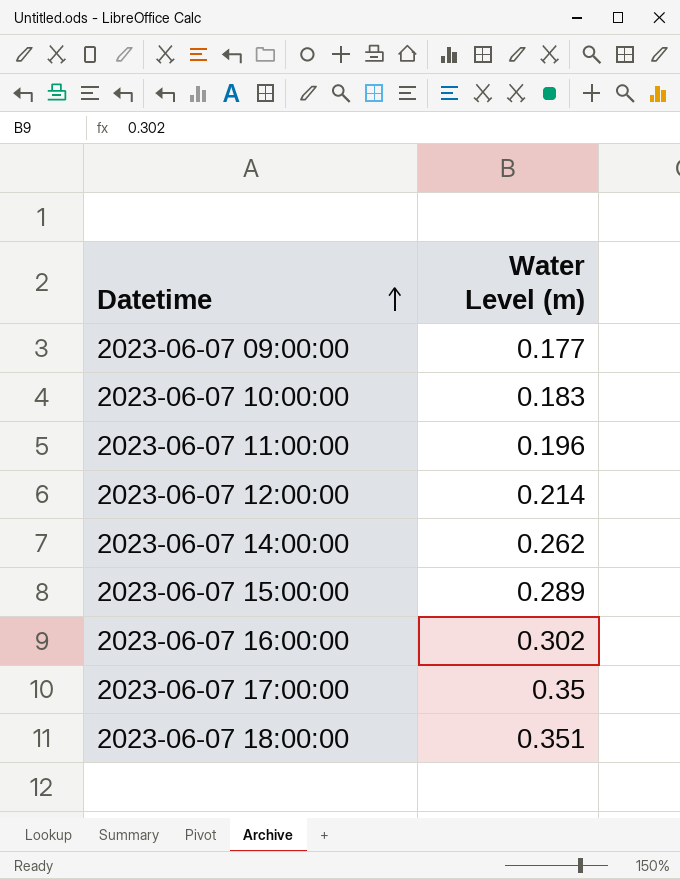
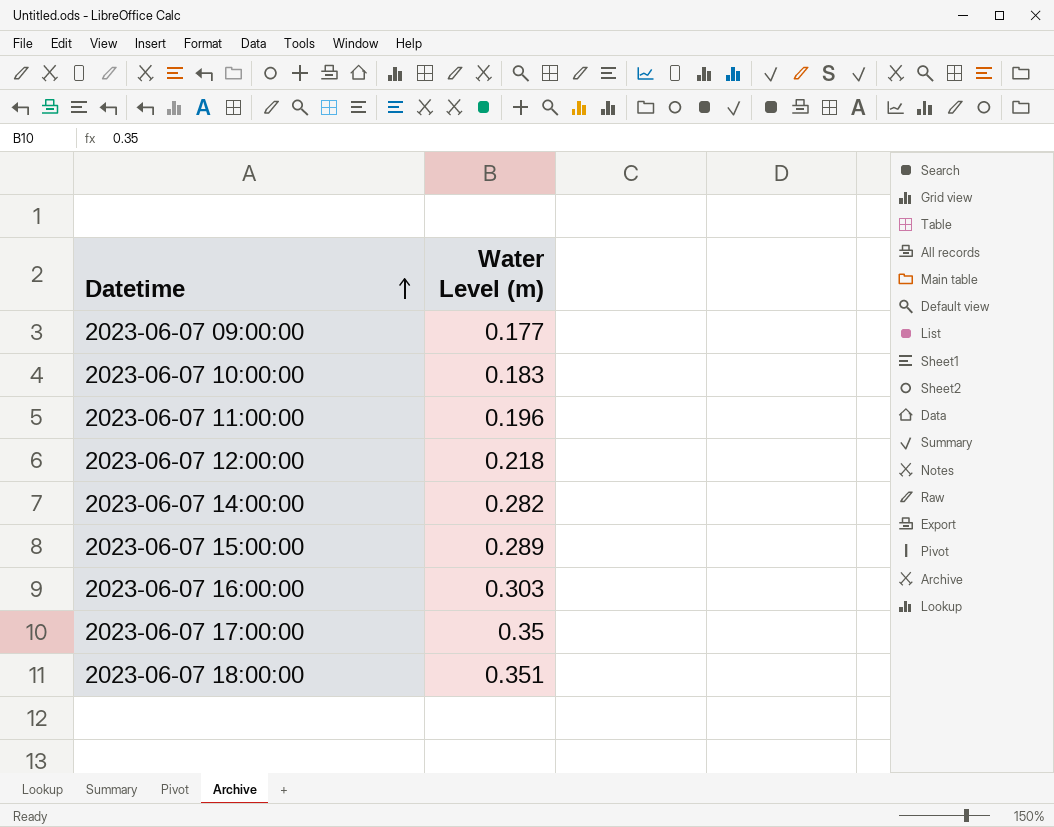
2023-06-07 12:00:00 | Water Level (m): 0.214 -> 0.218
2023-06-07 14:00:00 | Water Level (m): 0.262 -> 0.282
2023-06-07 16:00:00 | Water Level (m): 0.302 -> 0.303

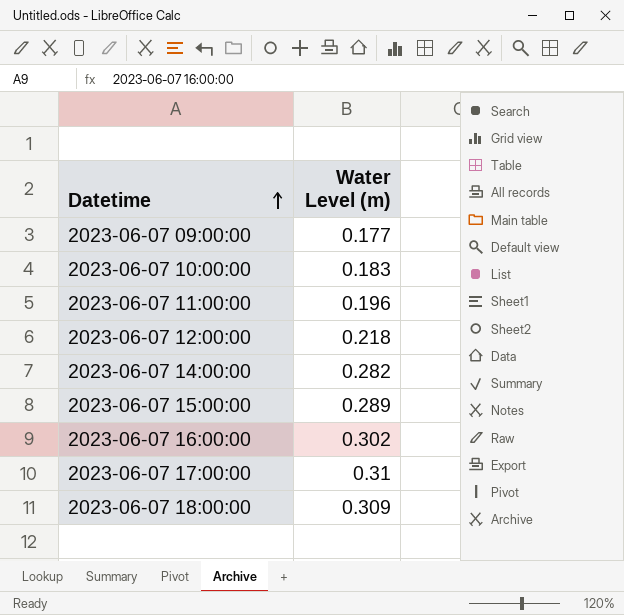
2023-06-07 16:00:00 | Water Level (m): 0.303 -> 0.302
2023-06-07 17:00:00 | Water Level (m): 0.35 -> 0.31
2023-06-07 18:00:00 | Water Level (m): 0.351 -> 0.309

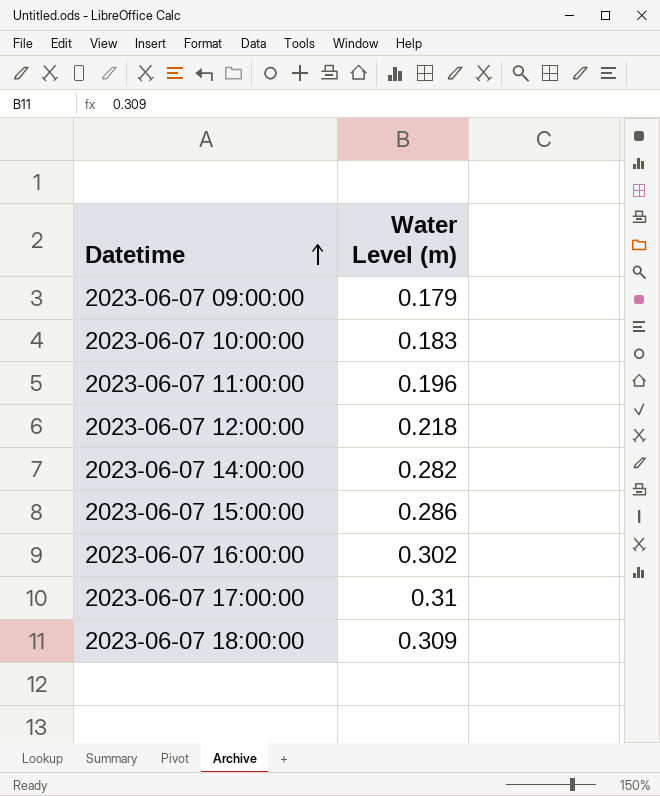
2023-06-07 09:00:00 | Water Level (m): 0.177 -> 0.179
2023-06-07 15:00:00 | Water Level (m): 0.289 -> 0.286

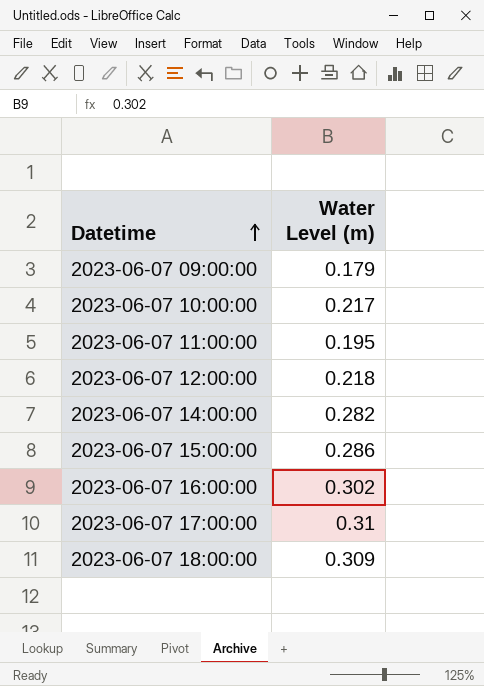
2023-06-07 10:00:00 | Water Level (m): 0.183 -> 0.217
2023-06-07 11:00:00 | Water Level (m): 0.196 -> 0.195

